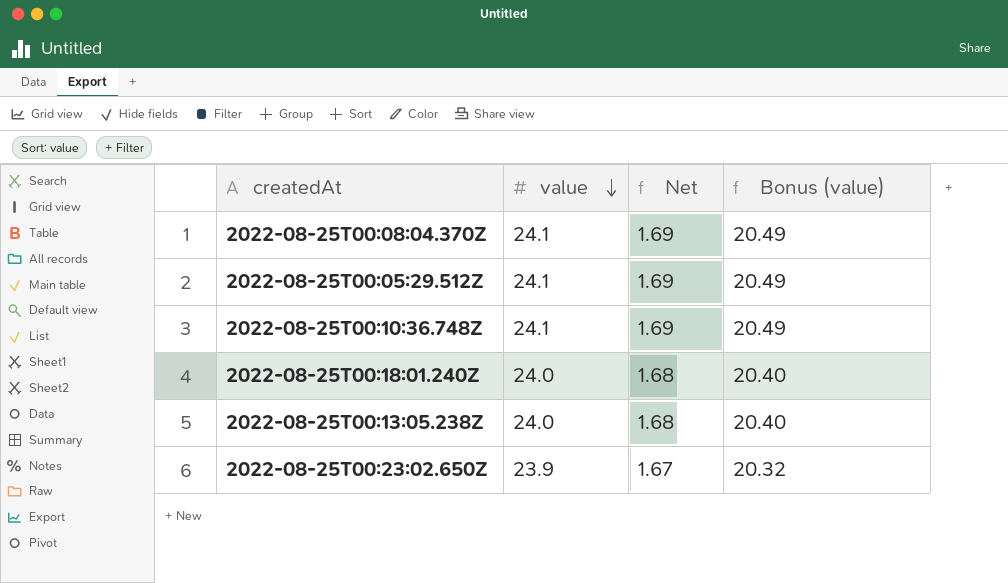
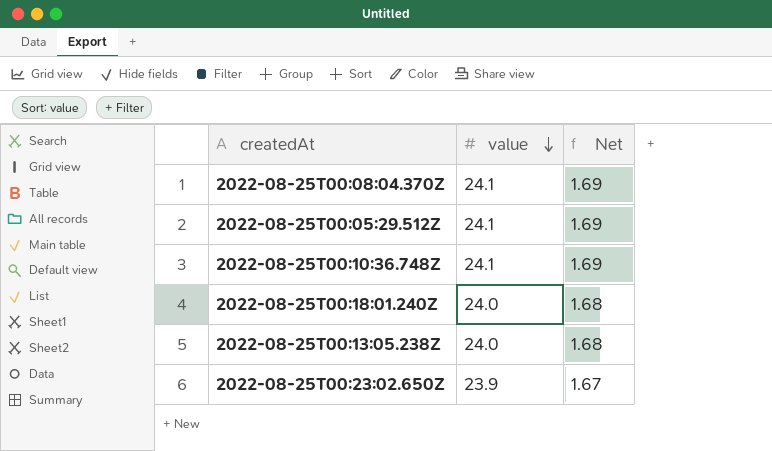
column Bonus (value) | formula: [value] * 0.85 -> none

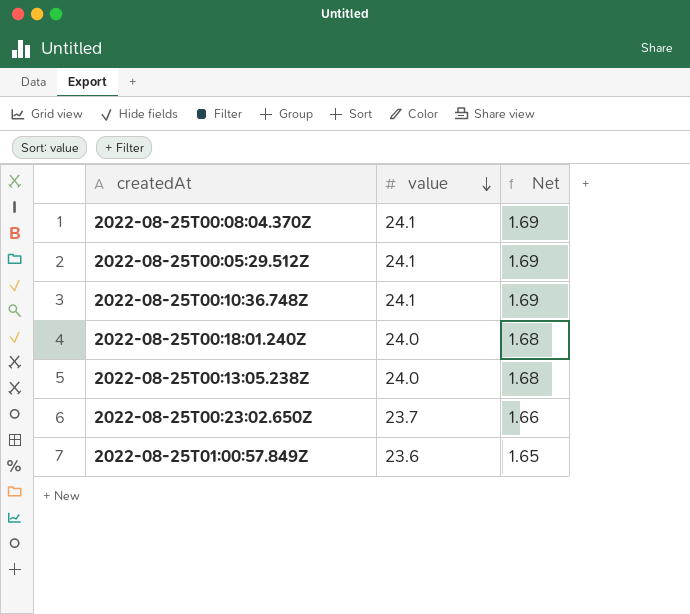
2022-08-25T00:23:02.650Z | value: 23.9 -> 23.7
2022-08-25T00:23:02.650Z | Net: 1.67 -> 1.66
row 2022-08-25T01:00:57.849Z: none -> 23.6 | 1.65

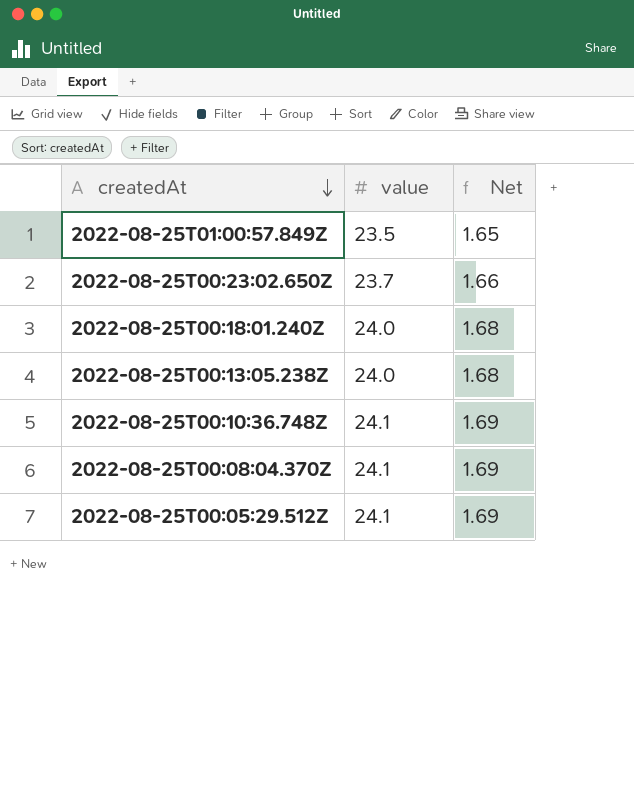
row order: value descending -> createdAt descending
2022-08-25T01:00:57.849Z | value: 23.6 -> 23.5

